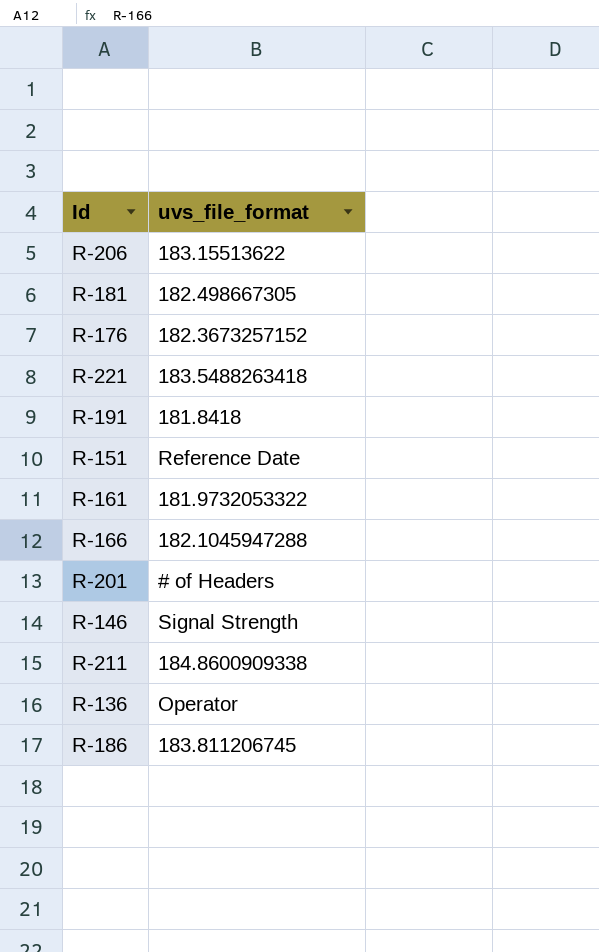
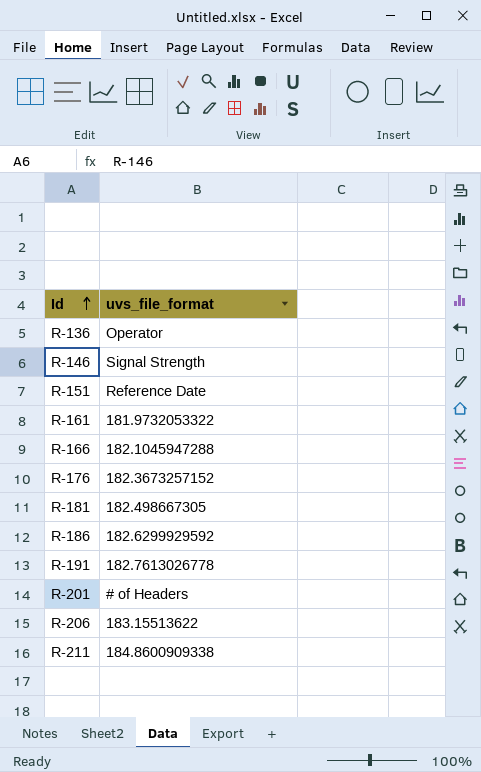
row order: none -> Id ascending
row R-221: 183.5488263418 -> none
R-186 | uvs_file_format: 183.811206745 -> 182.6299929592
R-191 | uvs_file_format: 181.8418 -> 182.7613026778

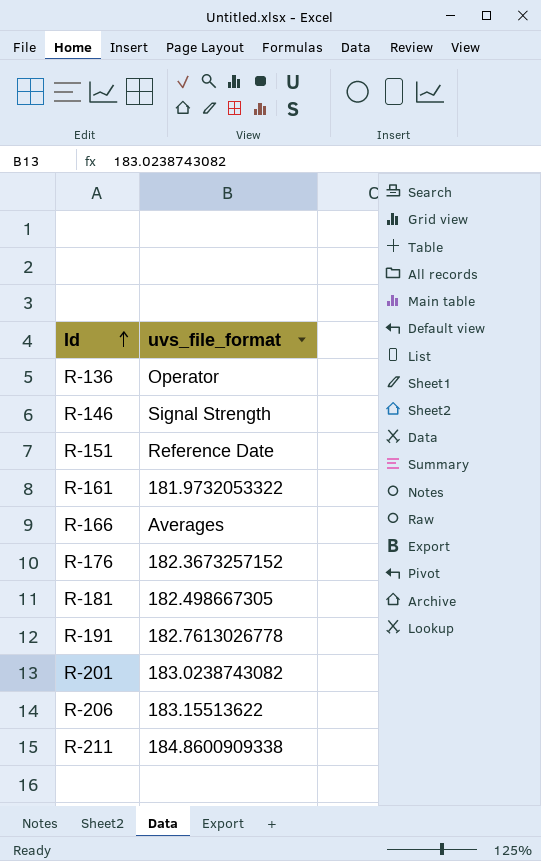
row R-186: 182.6299929592 -> none
R-166 | uvs_file_format: 182.1045947288 -> Averages
R-201 | uvs_file_format: # of Headers -> 183.0238743082

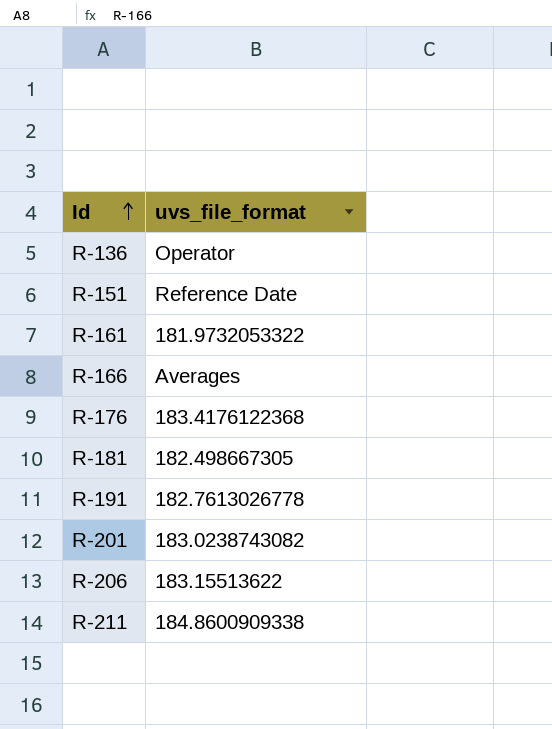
row R-146: Signal Strength -> none
R-176 | uvs_file_format: 182.3673257152 -> 183.4176122368

